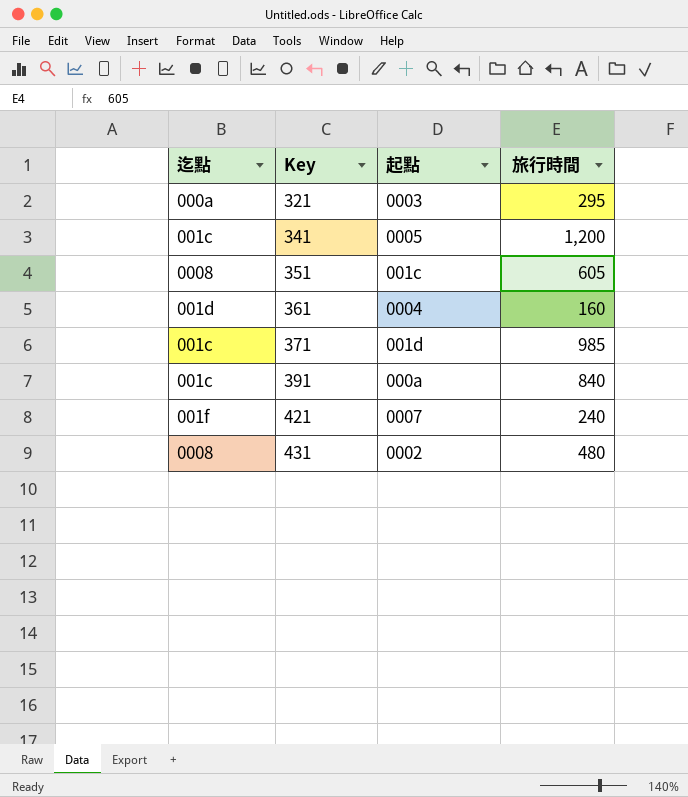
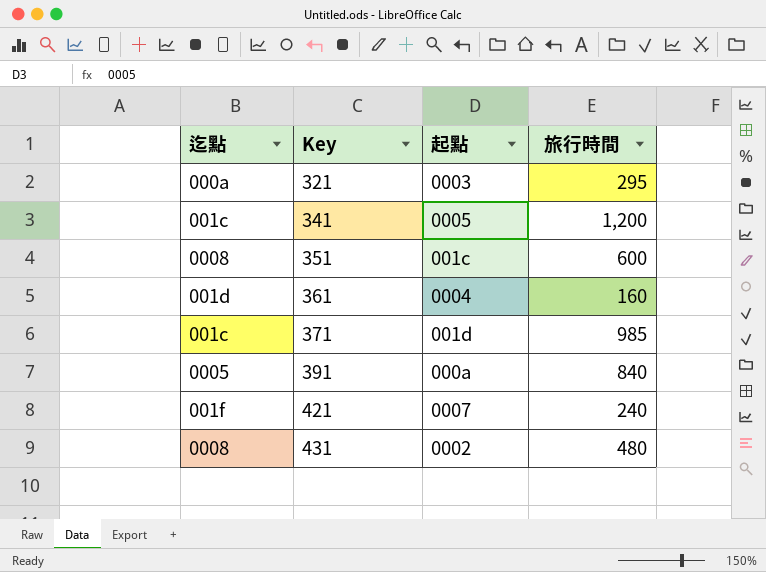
351 | 旅行時間: 605 -> 600
391 | 迄點: 001c -> 0005

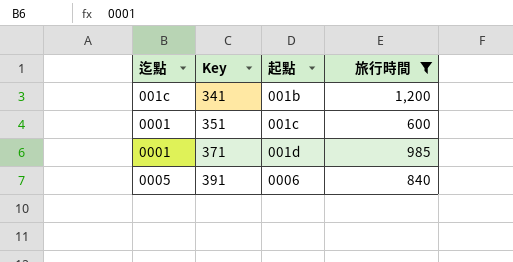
filter: none -> 旅行時間 >= 600
341 | 起點: 0005 -> 001b
351 | 迄點: 0008 -> 0001
371 | 迄點: 001c -> 0001
391 | 起點: 000a -> 0006

